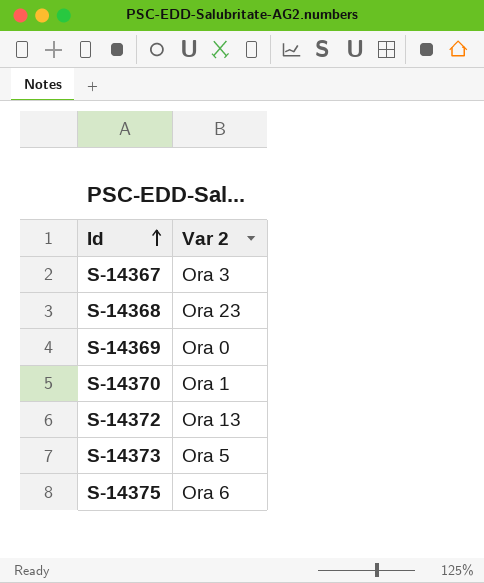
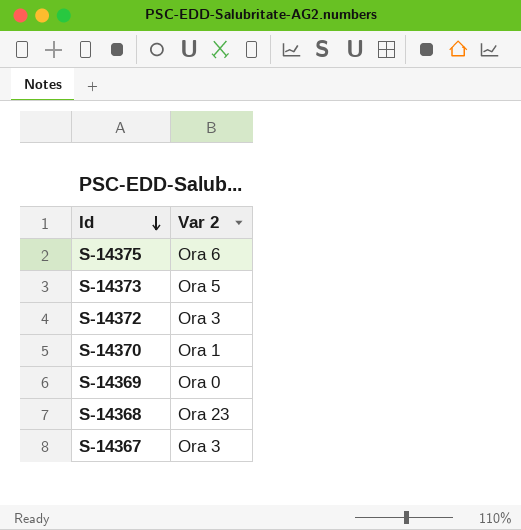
row order: Id ascending -> Id descending
S-14372 | Var 2: Ora 13 -> Ora 3

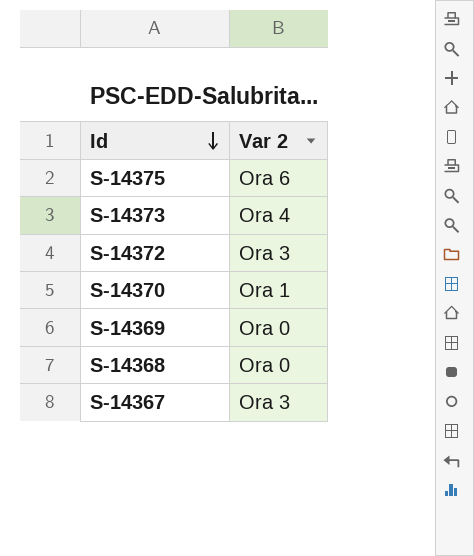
S-14373 | Var 2: Ora 5 -> Ora 4
S-14368 | Var 2: Ora 23 -> Ora 0

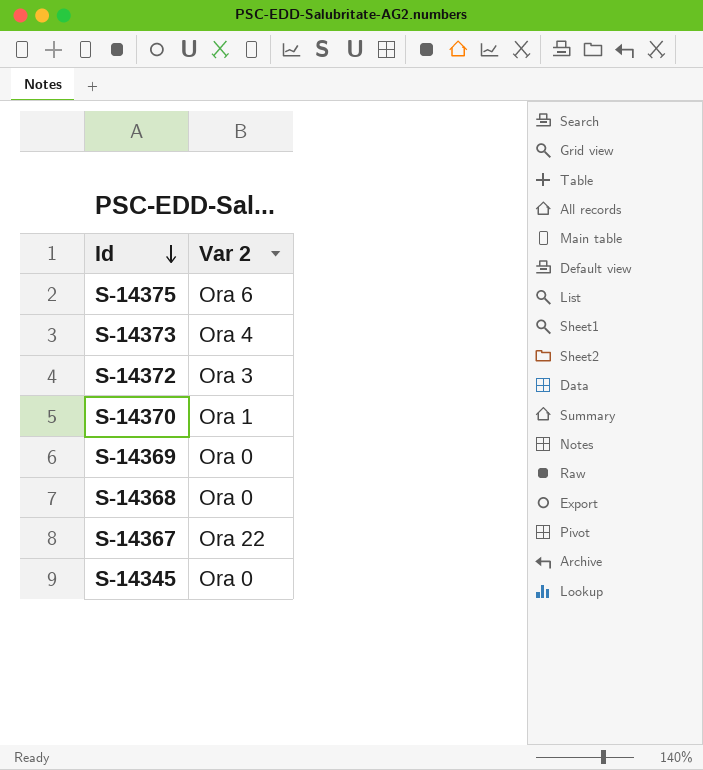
S-14367 | Var 2: Ora 3 -> Ora 22
row S-14345: none -> Ora 0

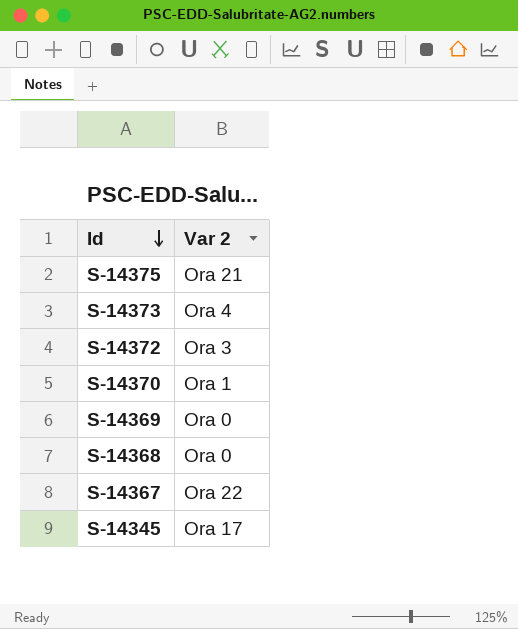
S-14375 | Var 2: Ora 6 -> Ora 21
S-14345 | Var 2: Ora 0 -> Ora 17

